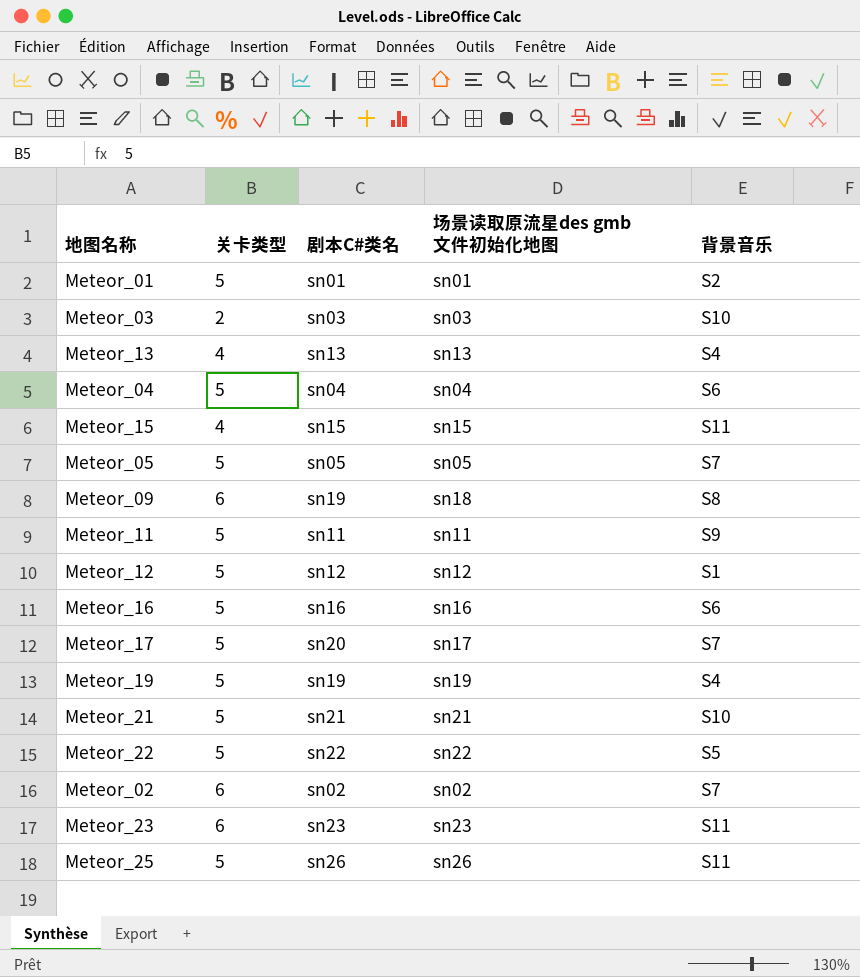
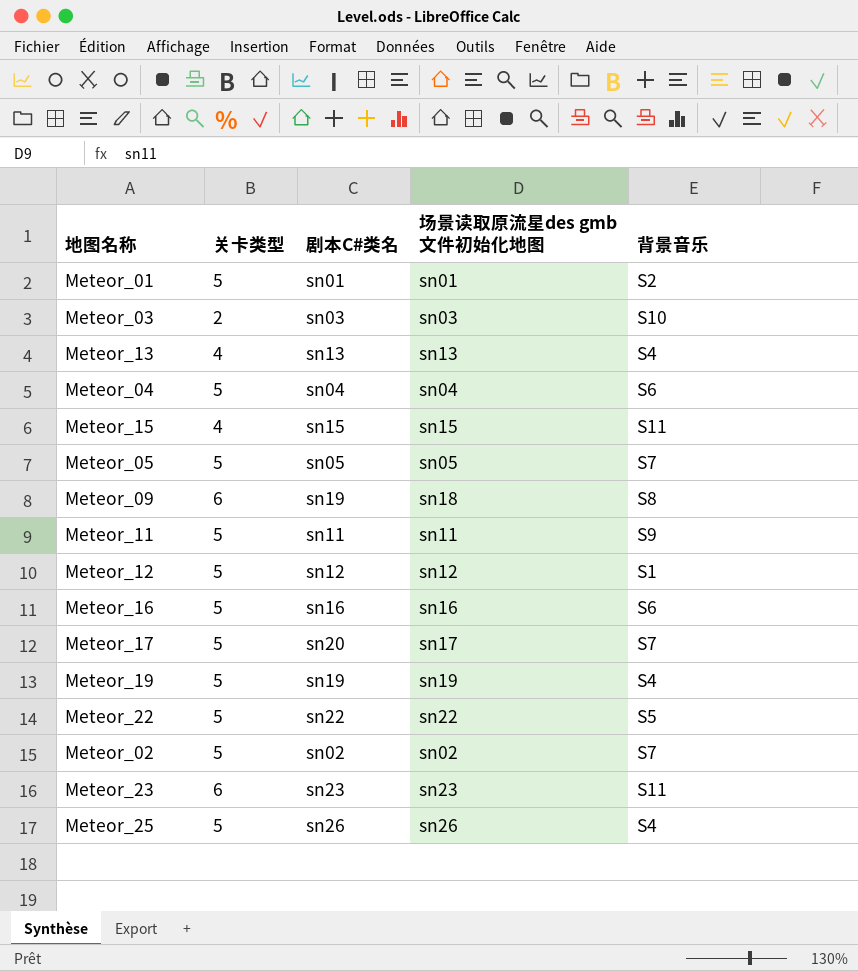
row Meteor_21: 5 | sn21 | sn21 | S10 -> none
Meteor_02 | 关卡类型: 6 -> 5
Meteor_25 | 背景音乐: S11 -> S4

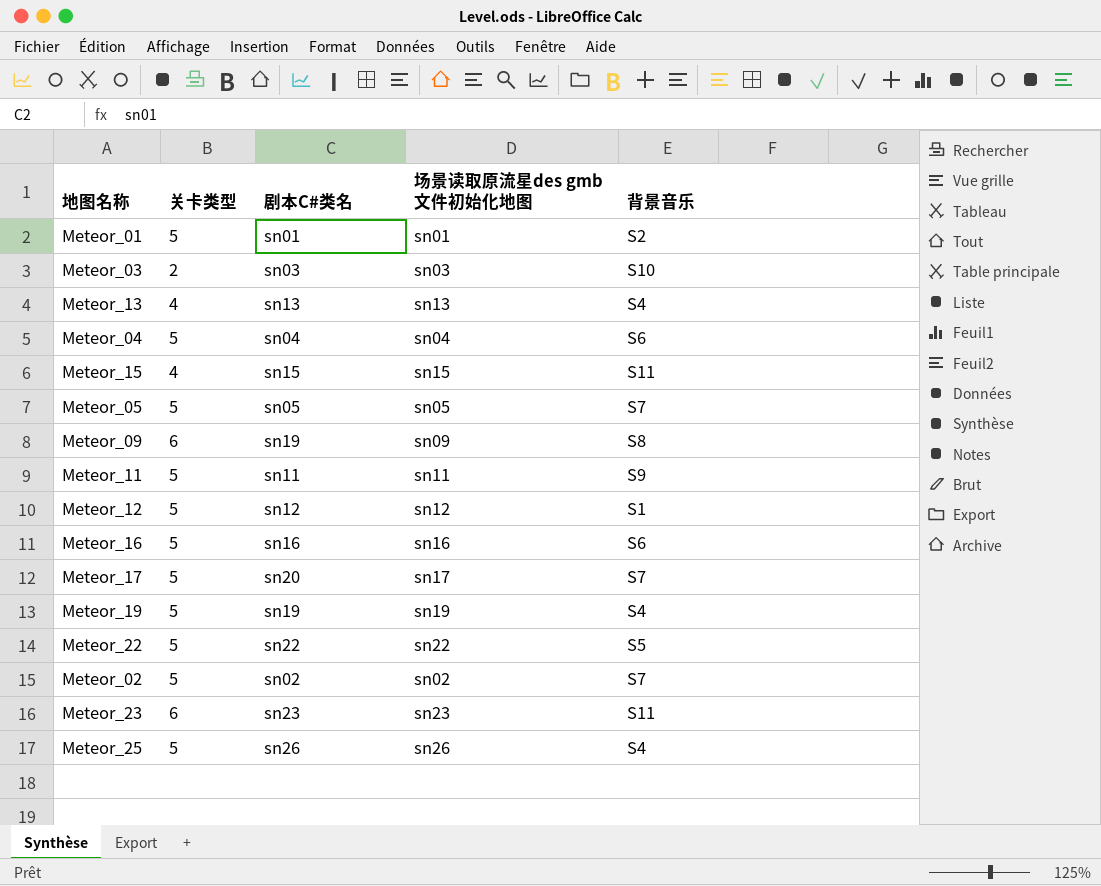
Meteor_09 | 场景读取原流星des gmb文件初始化地图: sn18 -> sn09

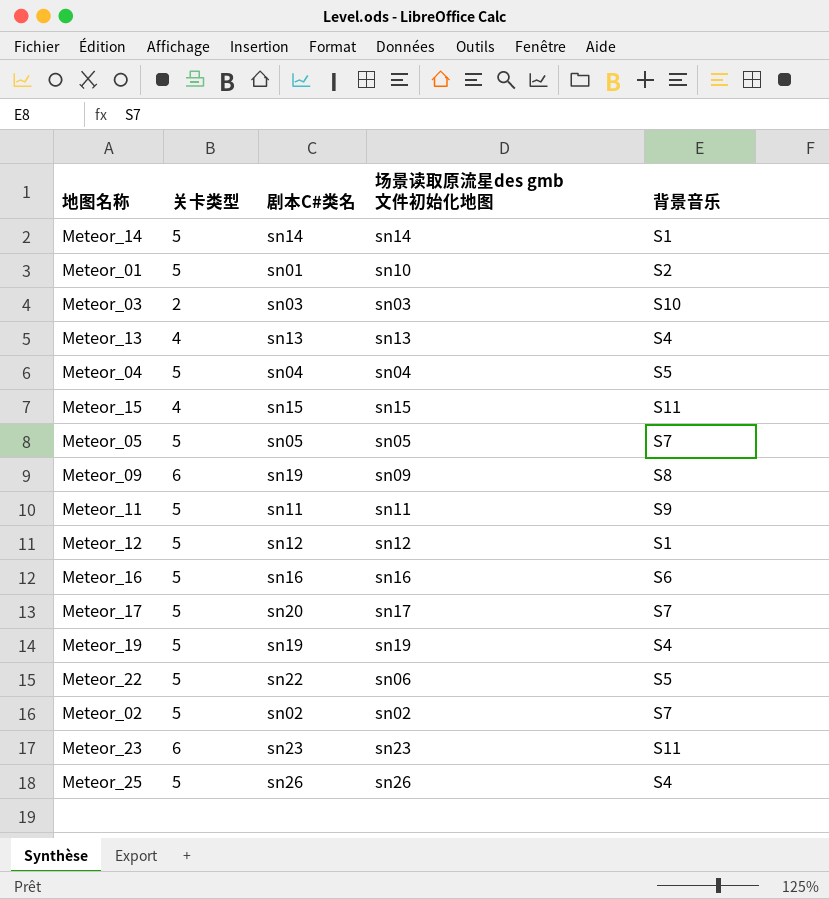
row Meteor_14: none -> 5 | sn14 | sn14 | S1
Meteor_01 | 场景读取原流星des gmb文件初始化地图: sn01 -> sn10
Meteor_04 | 背景音乐: S6 -> S5
Meteor_22 | 场景读取原流星des gmb文件初始化地图: sn22 -> sn06

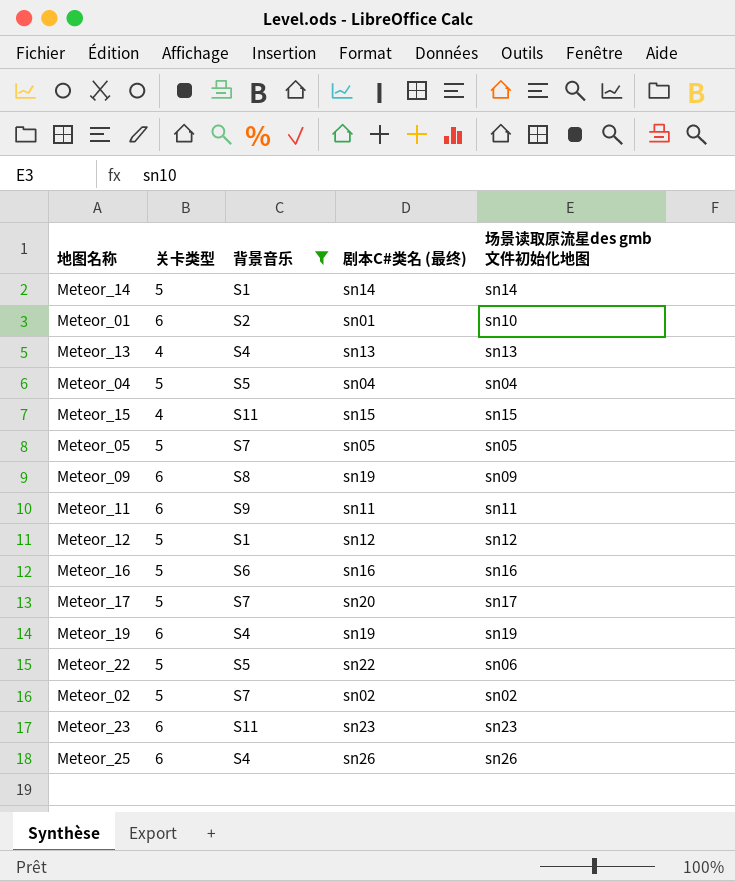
filter: none -> 背景音乐 != S10
column 背景音乐 | position: 5 -> 3
column name: 剧本C#类名 -> 剧本C#类名 (最终)
Meteor_01 | 关卡类型: 5 -> 6
Meteor_11 | 关卡类型: 5 -> 6
Meteor_19 | 关卡类型: 5 -> 6
Meteor_25 | 关卡类型: 5 -> 6

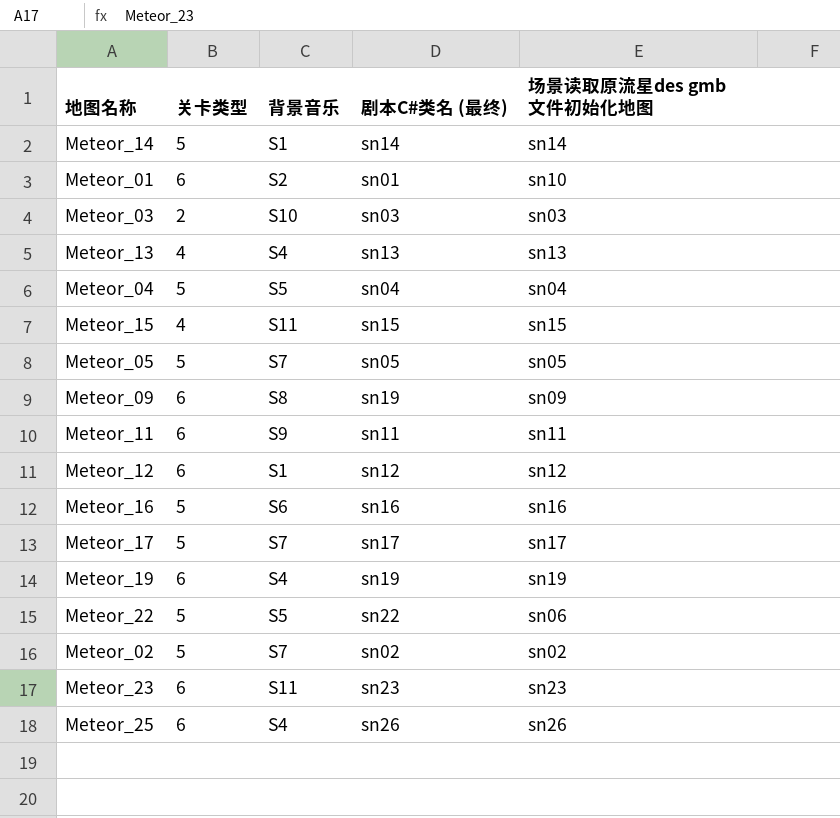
filter: 背景音乐 != S10 -> none
Meteor_12 | 关卡类型: 5 -> 6
Meteor_17 | 剧本C#类名 (最终): sn20 -> sn17

